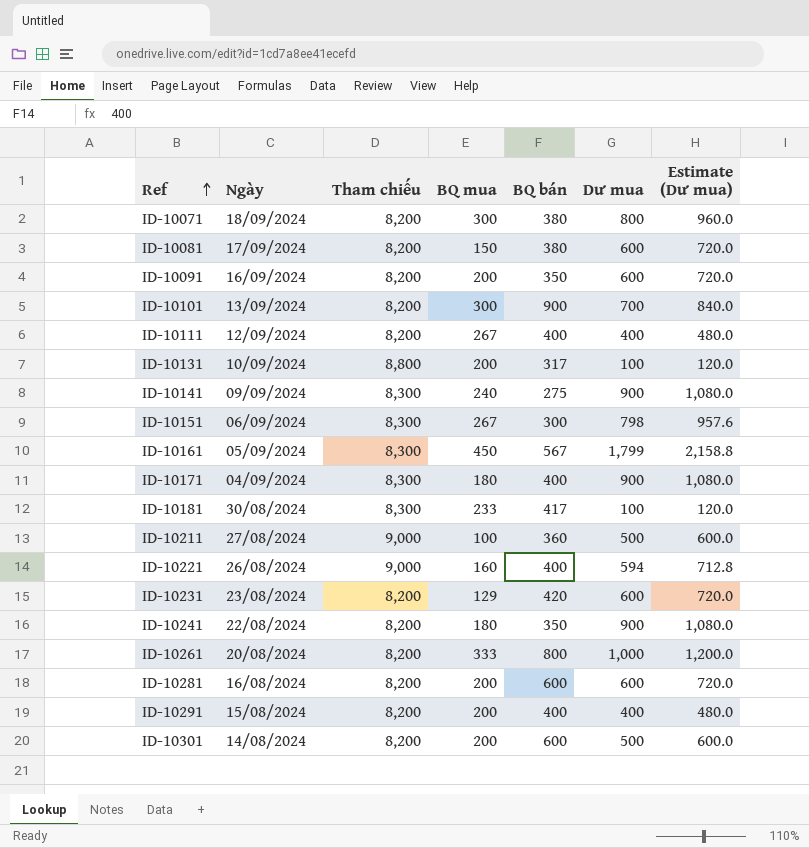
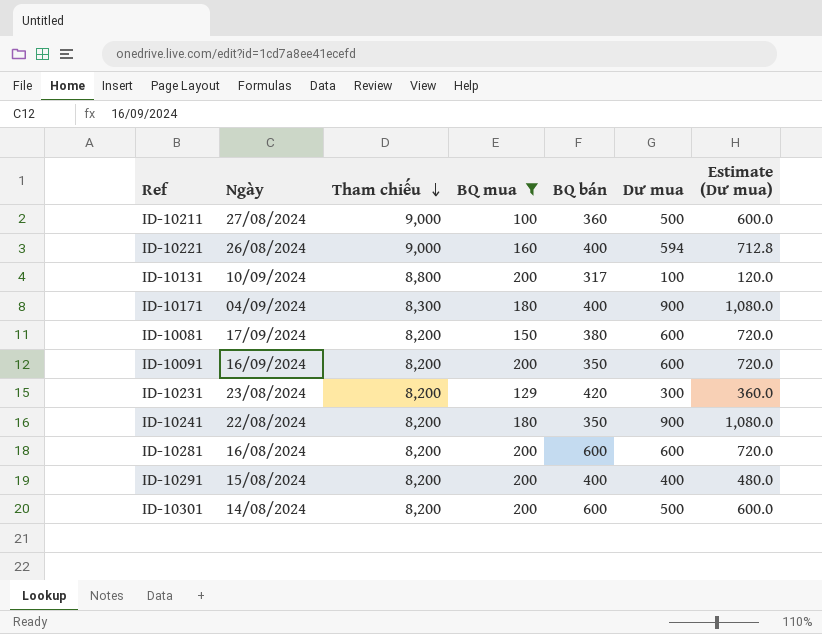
filter: none -> BQ mua <= 200
row order: Ref ascending -> Tham chiếu descending
ID-10231 | Dư mua: 600 -> 300
ID-10231 | Estimate (Dư mua): 720.0 -> 360.0

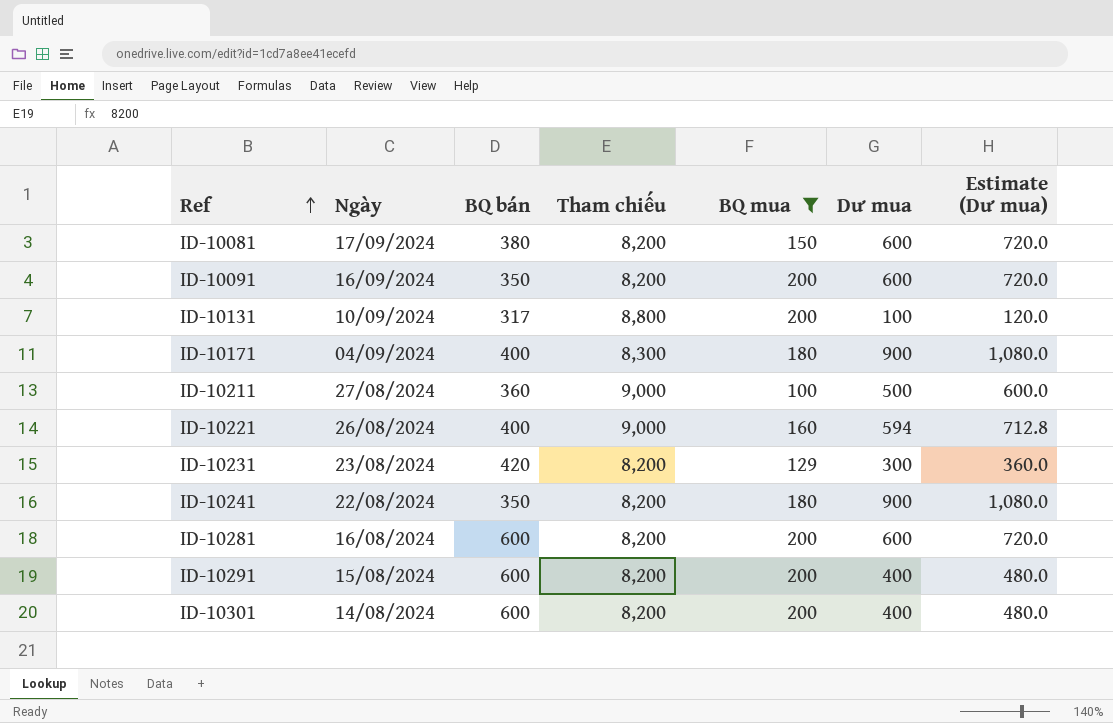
row order: Tham chiếu descending -> Ref ascending
column BQ bán | position: 5 -> 3
ID-10291 | BQ bán: 400 -> 600
ID-10301 | Dư mua: 500 -> 400
ID-10301 | Estimate (Dư mua): 600.0 -> 480.0

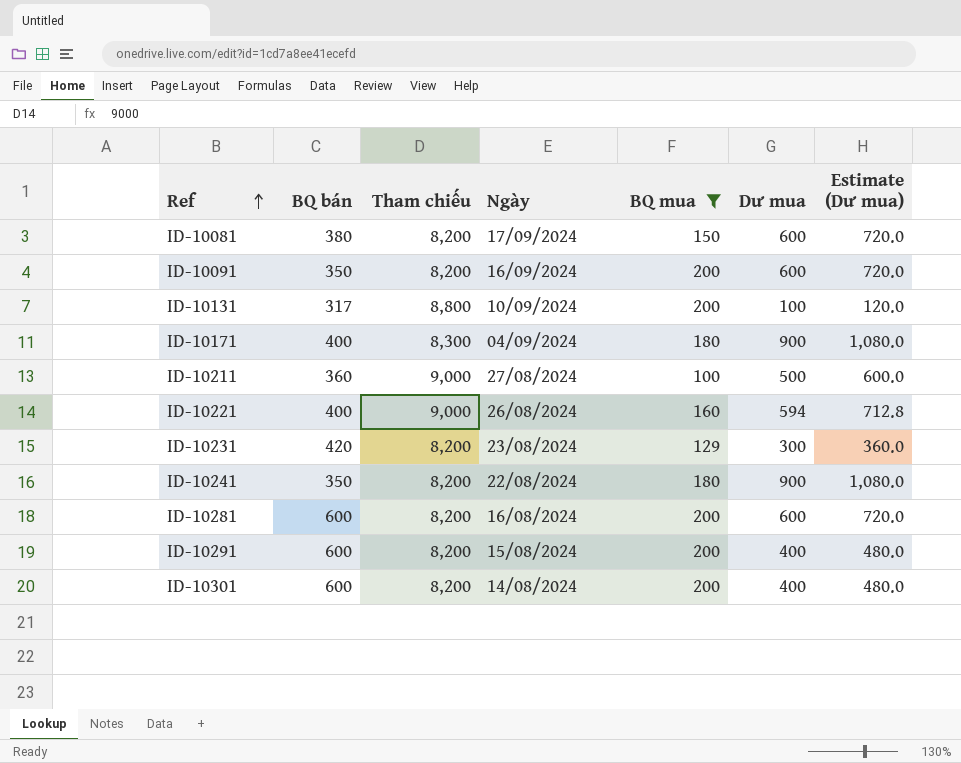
column Ngày | position: 2 -> 4

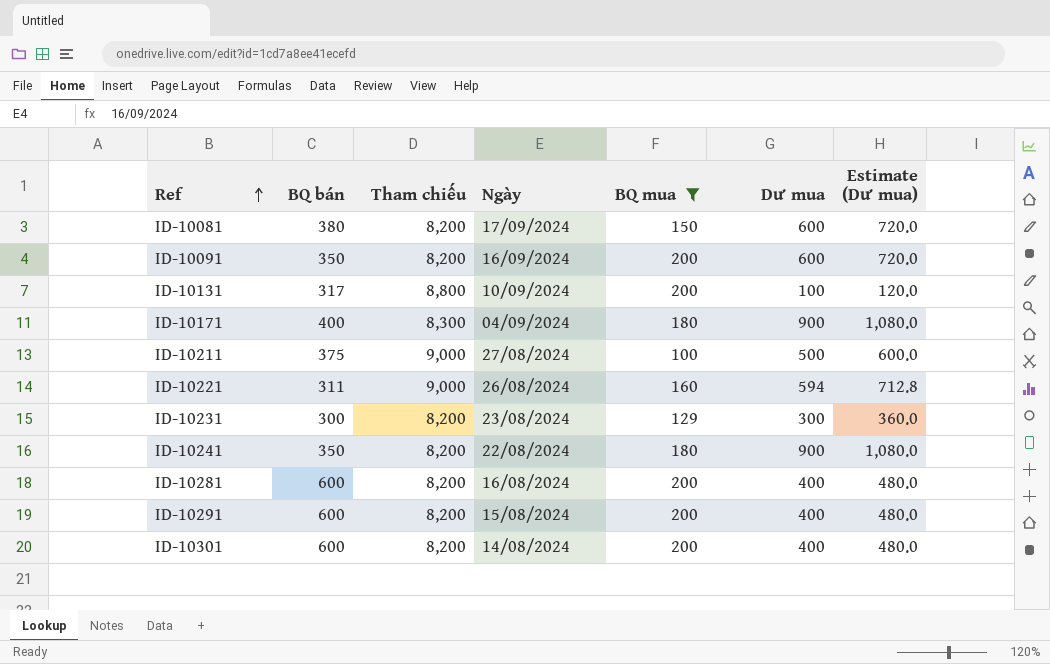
ID-10211 | BQ bán: 360 -> 375
ID-10221 | BQ bán: 400 -> 311
ID-10231 | BQ bán: 420 -> 300
ID-10281 | Dư mua: 600 -> 400
ID-10281 | Estimate (Dư mua): 720.0 -> 480.0

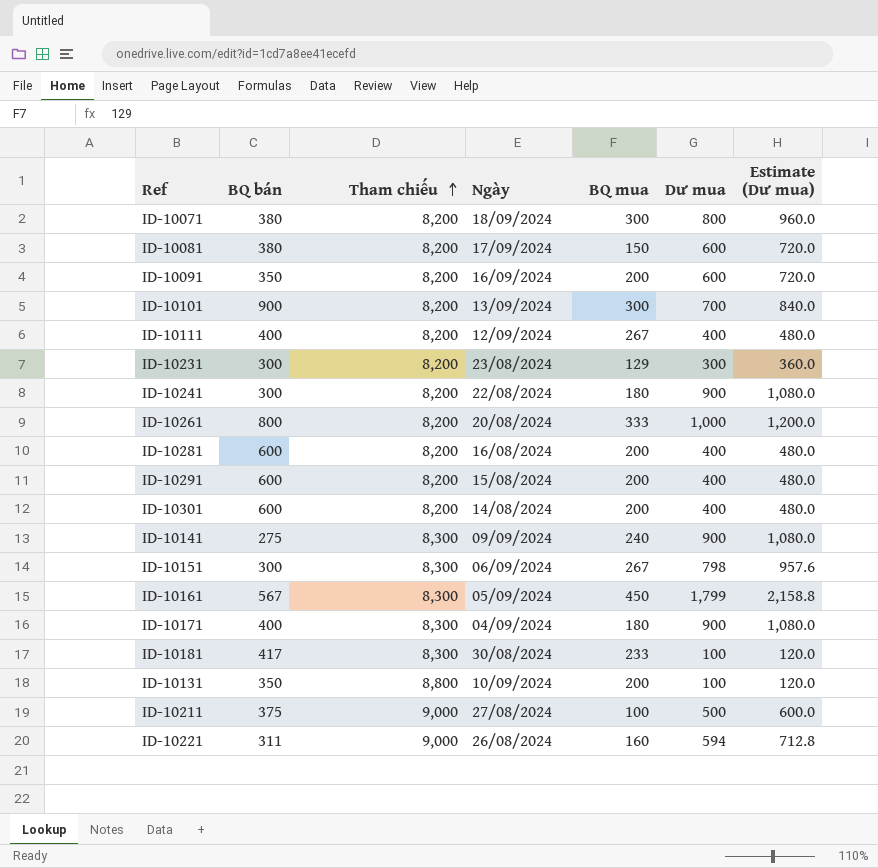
filter: BQ mua <= 200 -> none
row order: Ref ascending -> Tham chiếu ascending
ID-10241 | BQ bán: 350 -> 300
ID-10131 | BQ bán: 317 -> 350

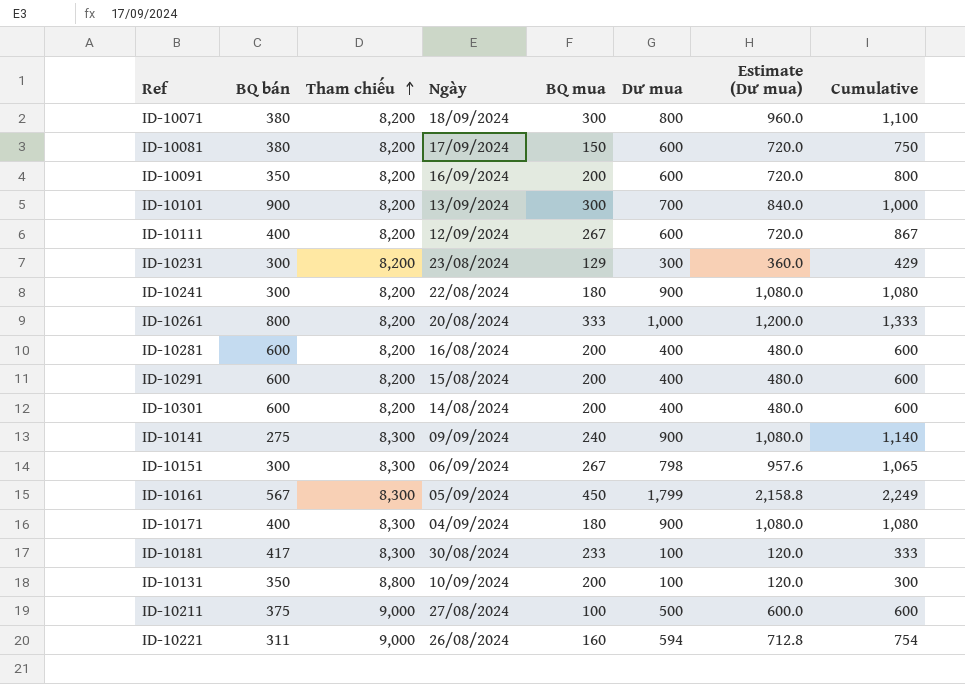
column Cumulative | formula: none -> [BQ mua] + [Dư mua]
ID-10111 | Dư mua: 400 -> 600
ID-10111 | Estimate (Dư mua): 480.0 -> 720.0

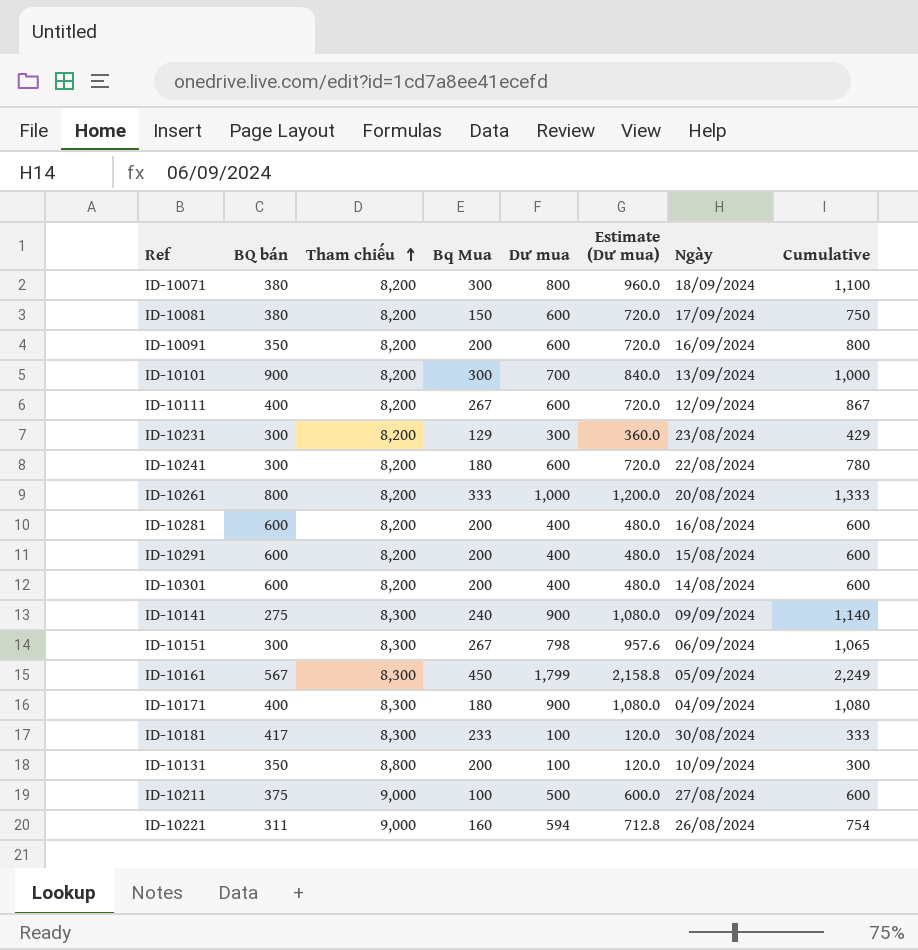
column name: BQ mua -> Bq Mua
column Ngày | position: 4 -> 7
ID-10241 | Dư mua: 900 -> 600
ID-10241 | Estimate (Dư mua): 1,080.0 -> 720.0
ID-10241 | Cumulative: 1,080 -> 780

